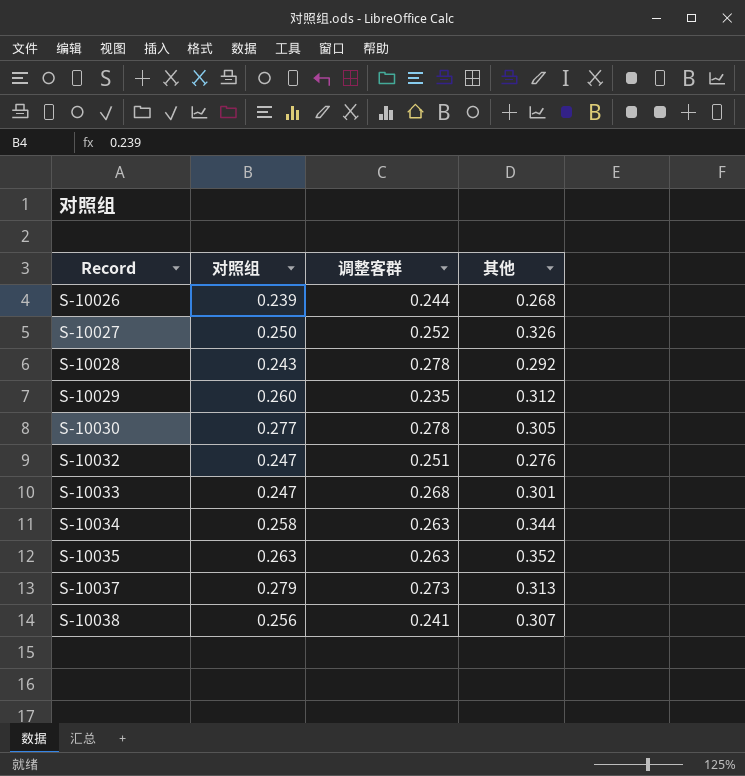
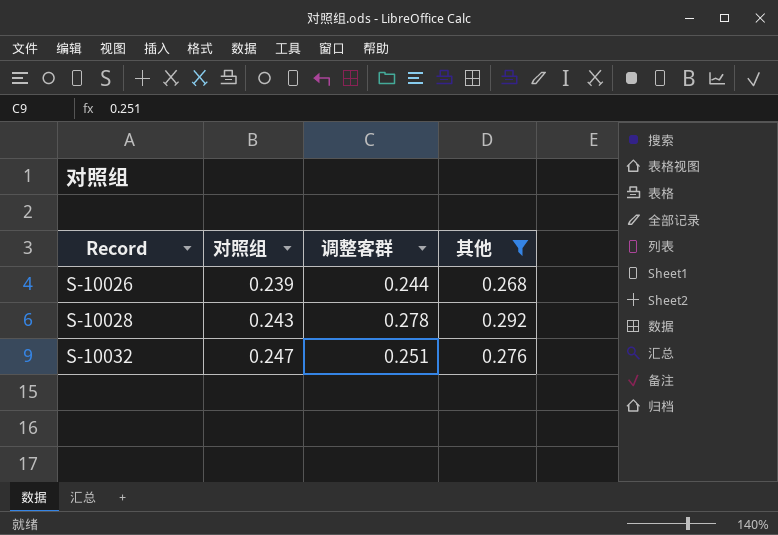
filter: none -> 其他 <= 0.292

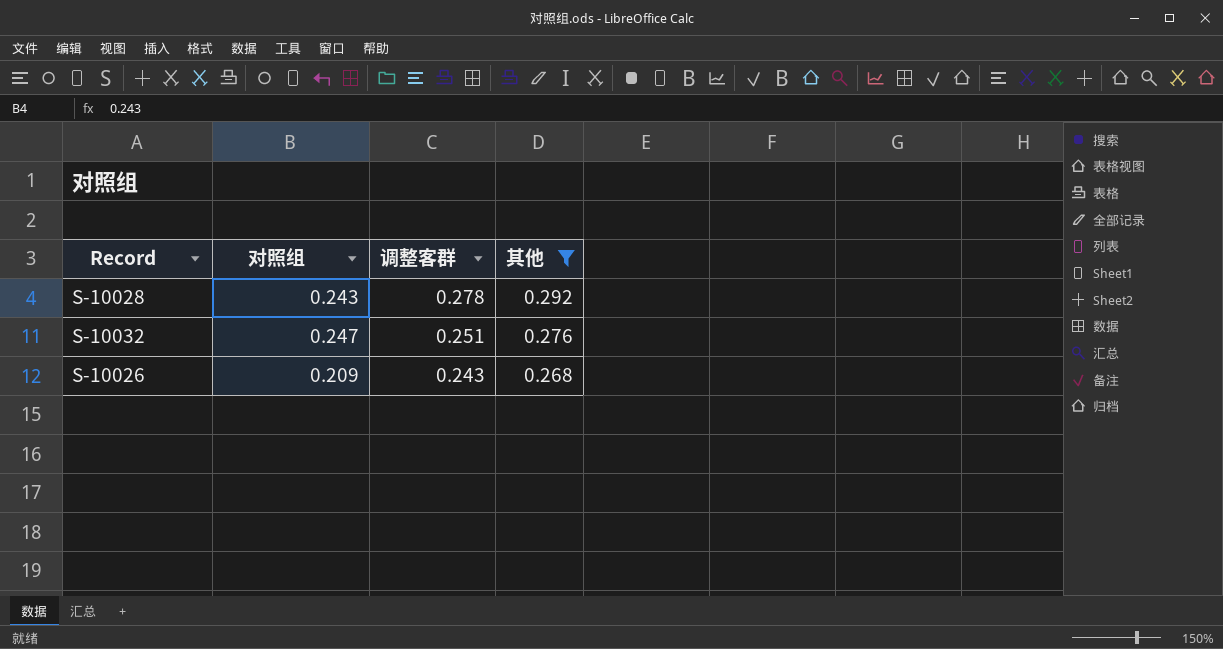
row order: Record ascending -> 调整客群 descending
S-10026 | 对照组: 0.239 -> 0.209
S-10026 | 调整客群: 0.244 -> 0.243

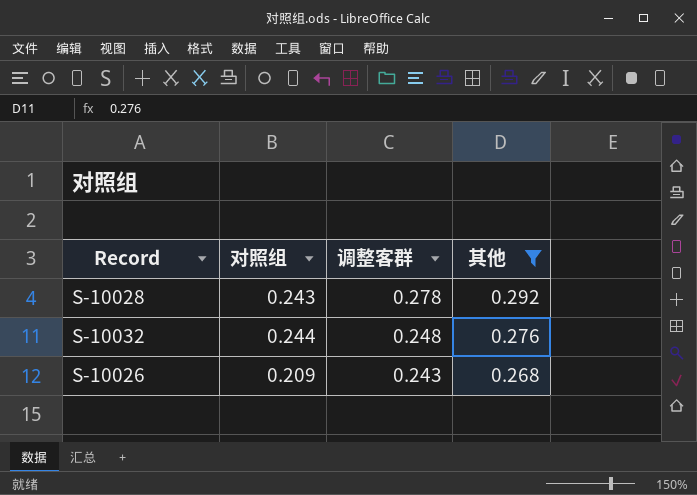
S-10032 | 对照组: 0.247 -> 0.244
S-10032 | 调整客群: 0.251 -> 0.248

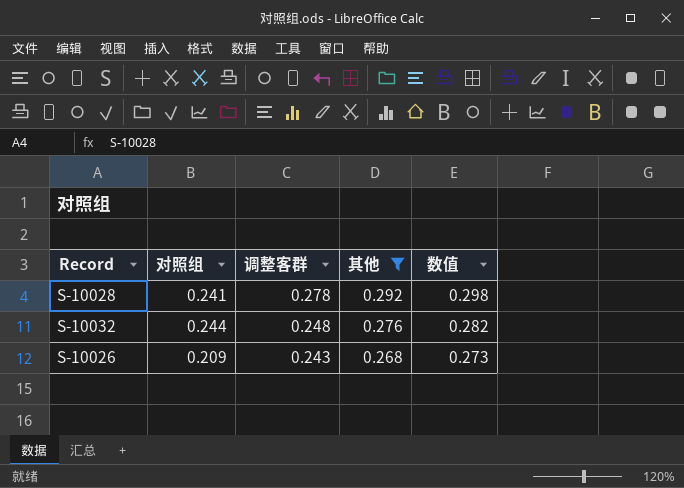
column 数值 | formula: none -> [其他] * 1.02
S-10028 | 对照组: 0.243 -> 0.241

